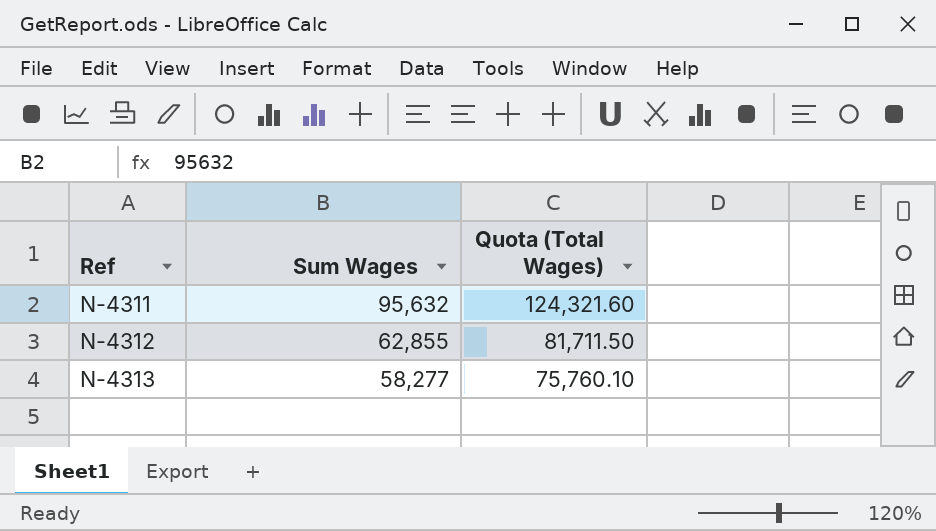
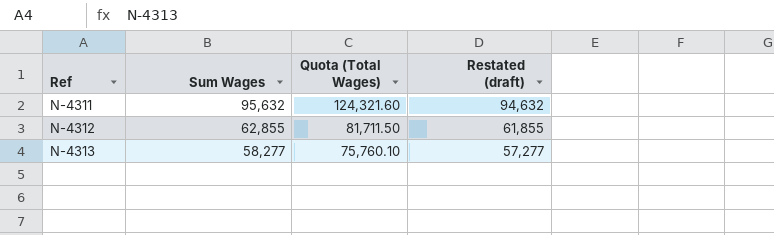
column Restated (draft) | formula: none -> [Sum Wages] - 1000

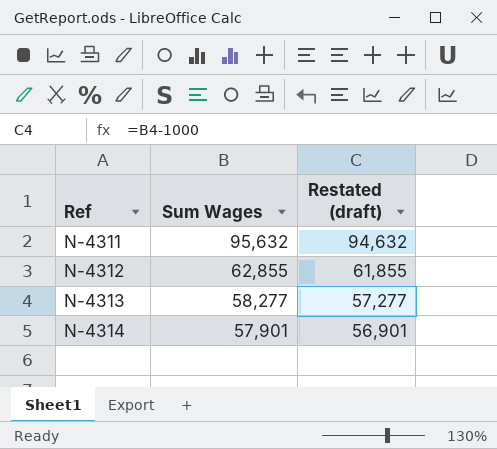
column Quota (Total Wages) | formula: [Sum Wages] * 1.3 -> none
row N-4314: none -> 57,901 | 56,901

